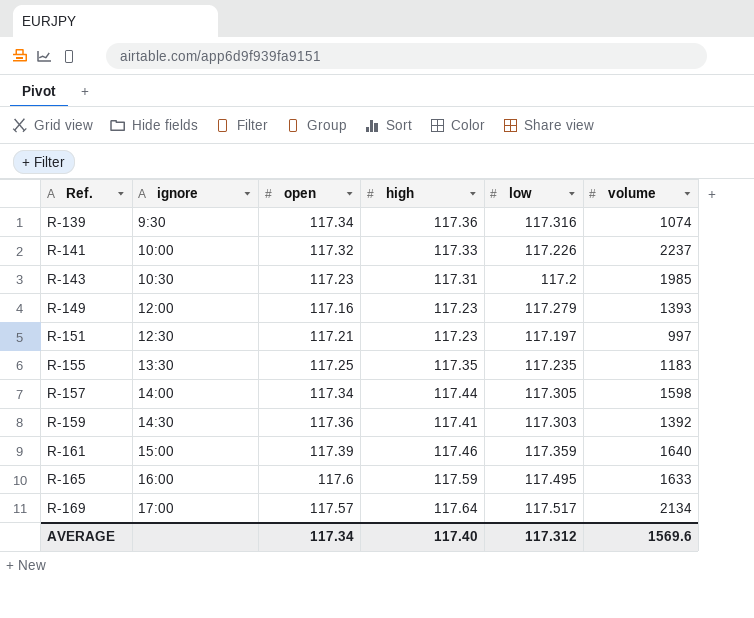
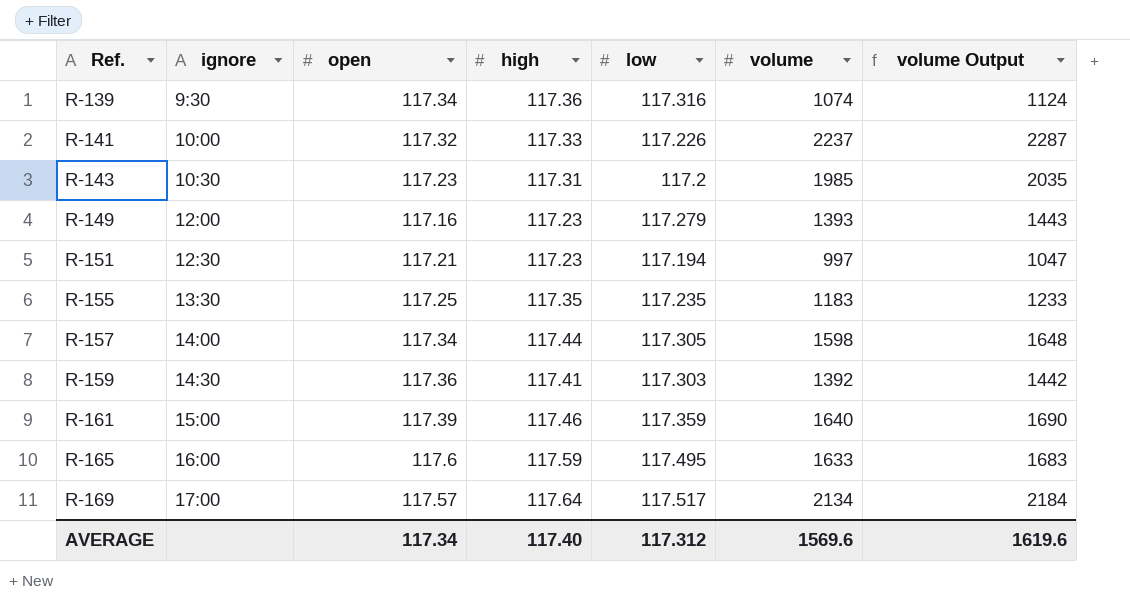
column volume Output | formula: none -> [volume] + 50
R-151 | low: 117.197 -> 117.194

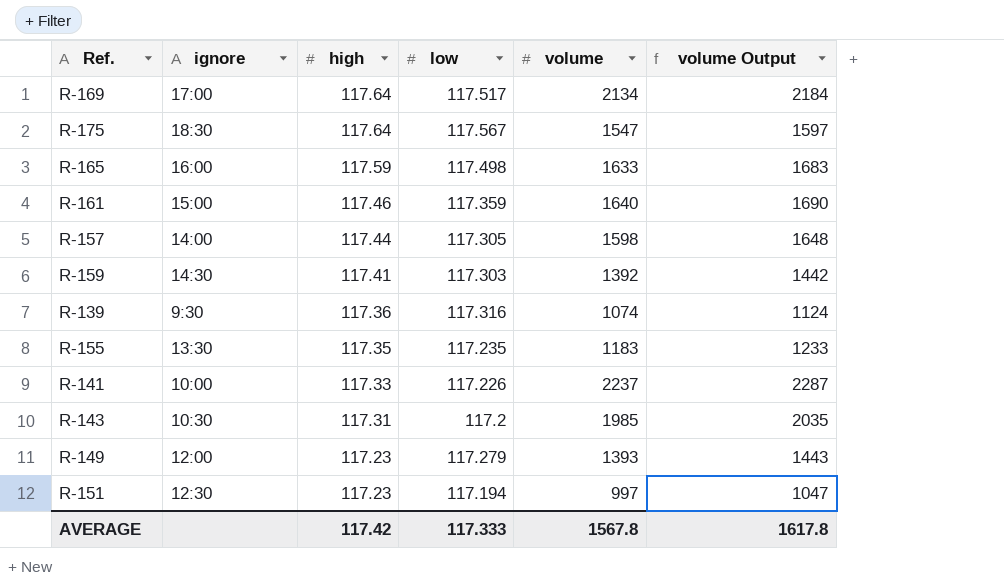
row order: Ref. ascending -> high descending
column open | position: 3 -> none
row R-175: none -> 18:30 | 117.64 | 117.567 | 1547 | 1597
R-165 | low: 117.495 -> 117.498
AVERAGE | high: 117.40 -> 117.42
AVERAGE | low: 117.312 -> 117.333
AVERAGE | volume: 1569.6 -> 1567.8
AVERAGE | volume Output: 1619.6 -> 1617.8

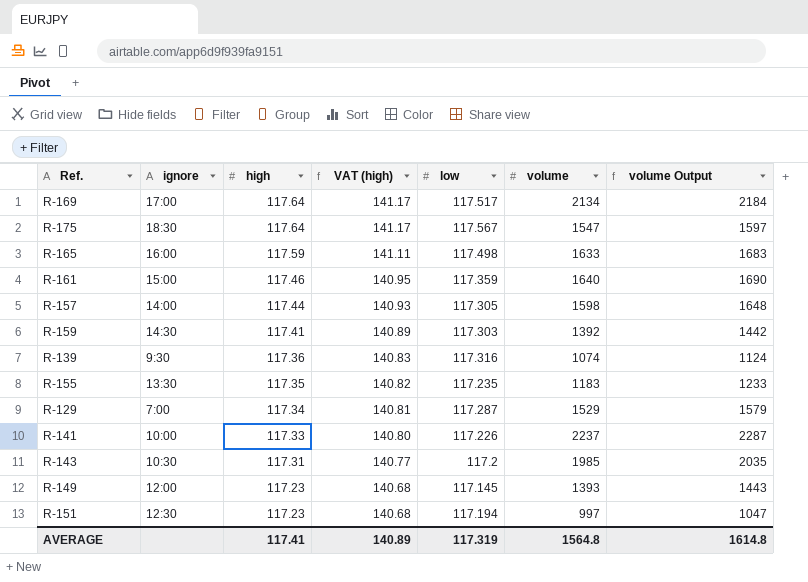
column VAT (high) | formula: none -> [high] * 1.2
row R-129: none -> 7:00 | 117.34 | 140.81 | 117.287 | 1529 | 1579
R-149 | low: 117.279 -> 117.145
AVERAGE | high: 117.42 -> 117.41
AVERAGE | low: 117.333 -> 117.319
AVERAGE | volume: 1567.8 -> 1564.8
AVERAGE | volume Output: 1617.8 -> 1614.8

